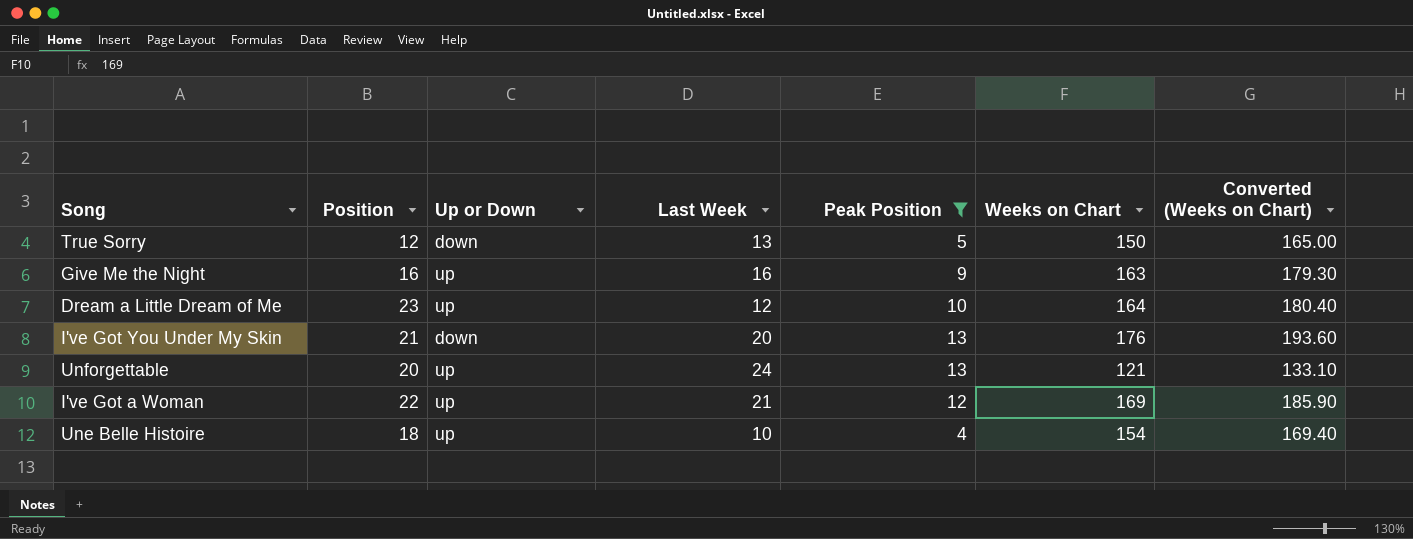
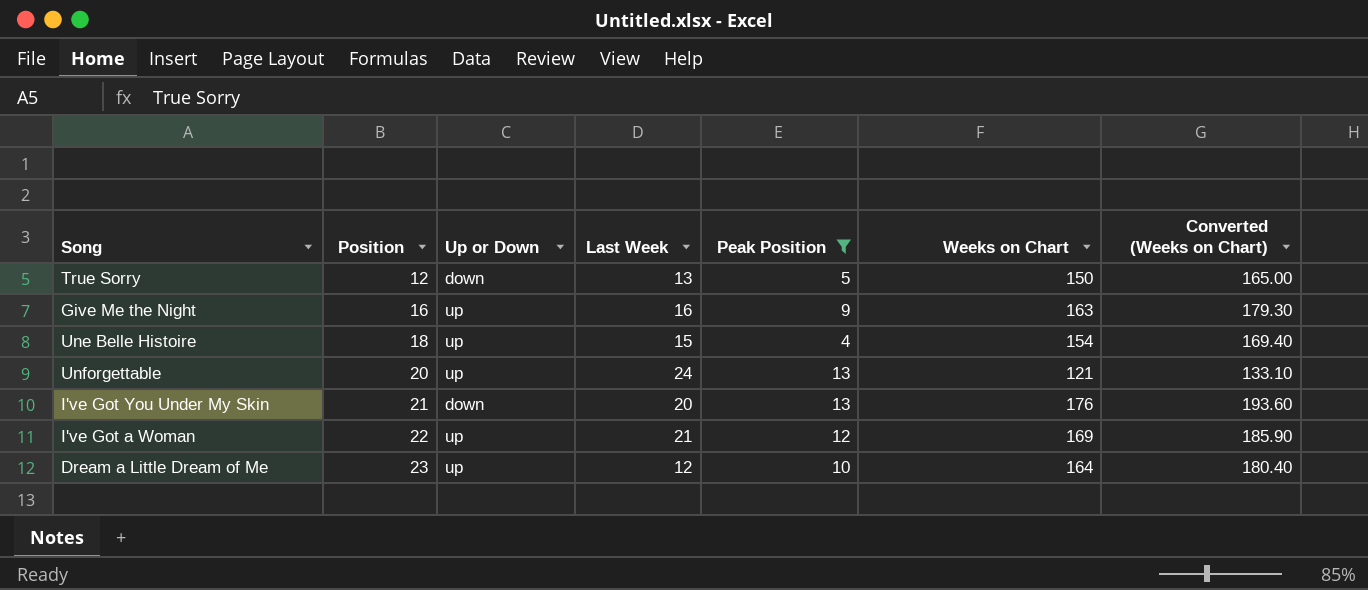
row order: none -> Position ascending
Une Belle Histoire | Last Week: 10 -> 15

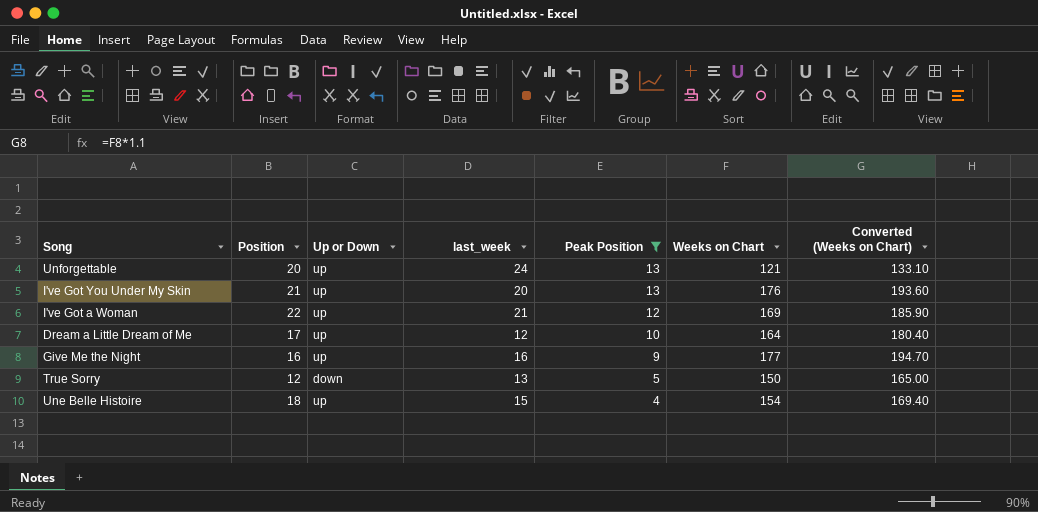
row order: Position ascending -> Peak Position descending
column name: Last Week -> last_week
I've Got You Under My Skin | Up or Down: down -> up
Dream a Little Dream of Me | Position: 23 -> 17
Give Me the Night | Weeks on Chart: 163 -> 177
Give Me the Night | Converted (Weeks on Chart): 179.30 -> 194.70

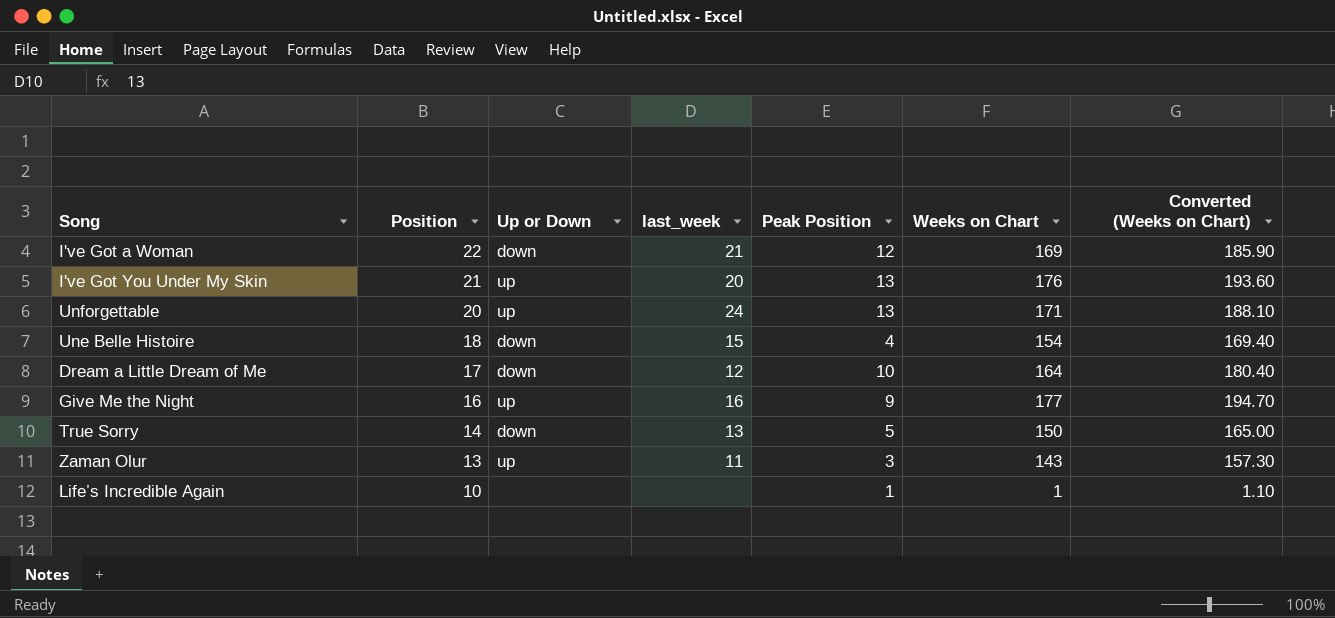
filter: Peak Position >= 4 -> none
row order: Peak Position descending -> Position descending
I've Got a Woman | Up or Down: up -> down
Unforgettable | Weeks on Chart: 121 -> 171
Unforgettable | Converted (Weeks on Chart): 133.10 -> 188.10
Une Belle Histoire | Up or Down: up -> down
Dream a Little Dream of Me | Up or Down: up -> down
True Sorry | Position: 12 -> 14

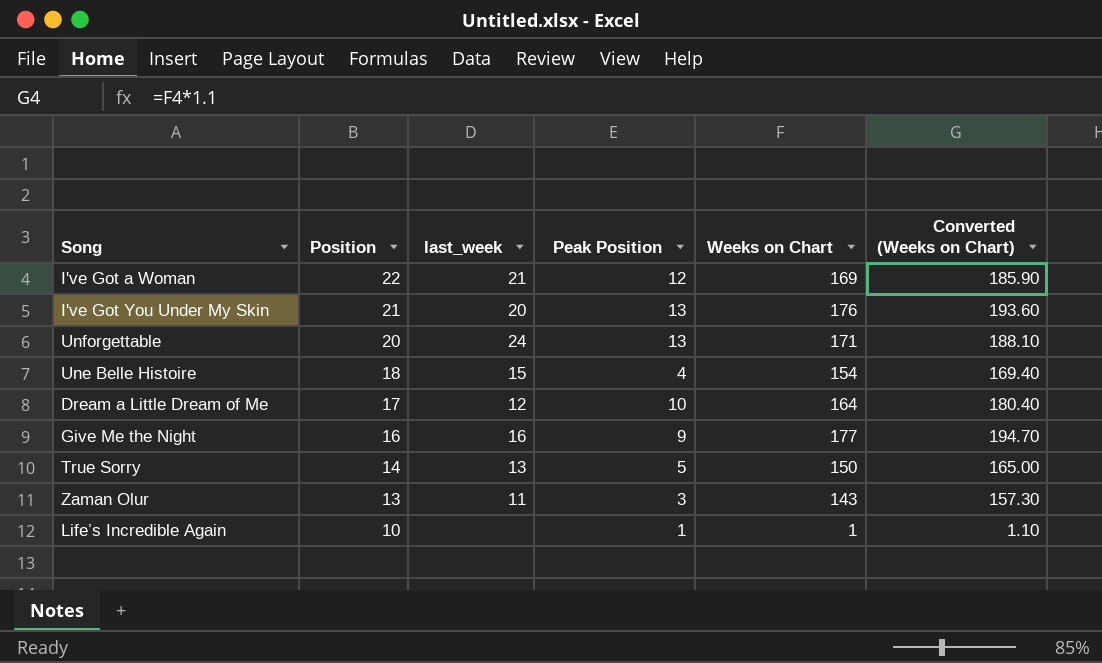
column Up or Down | position: 3 -> none

